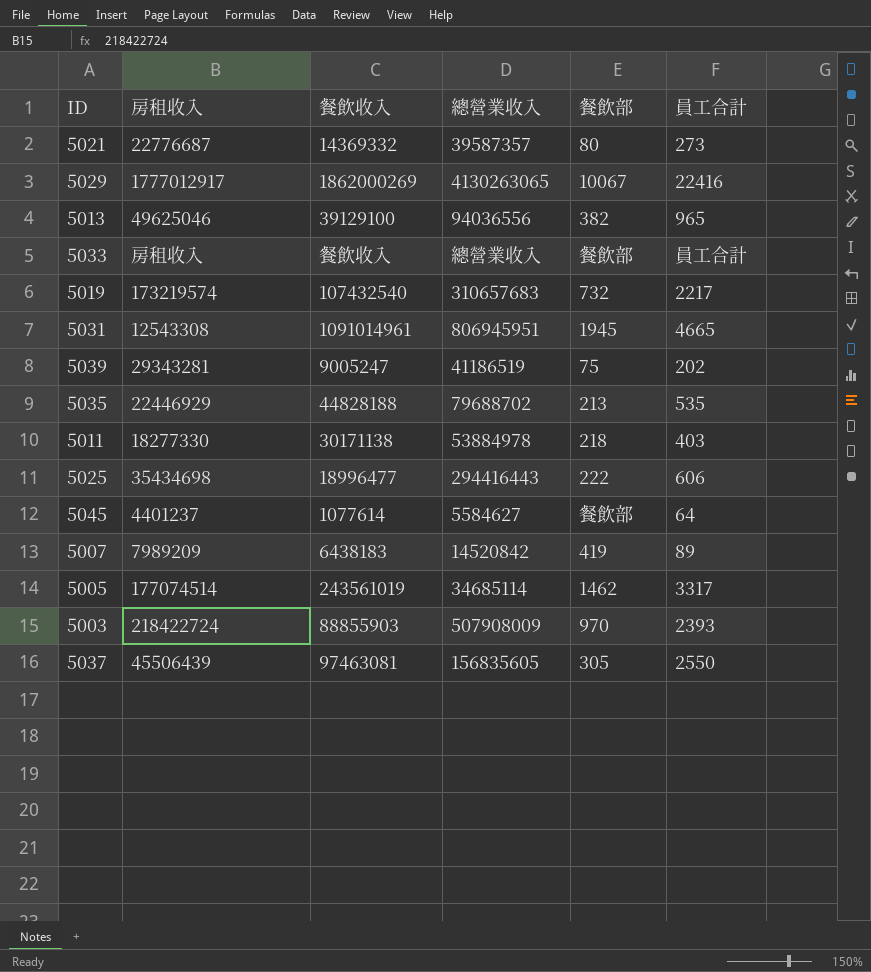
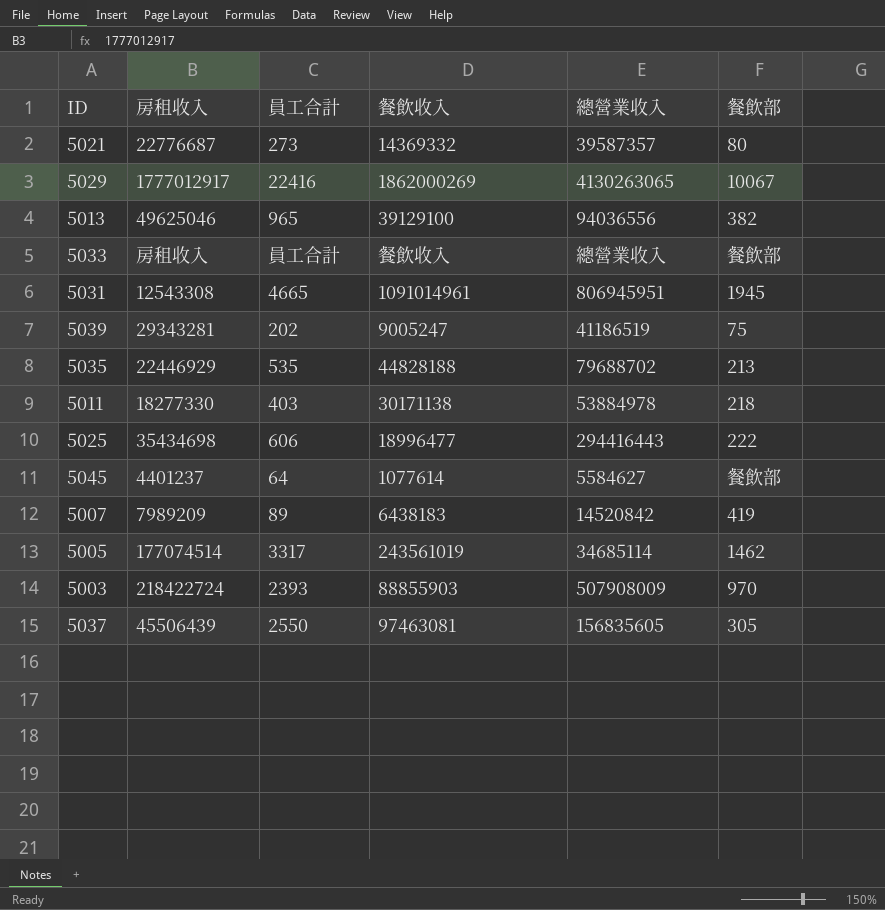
column 員工合計 | position: 6 -> 3
row 5019: 173219574 | 107432540 | 310657683 | 732 | 2217 -> none

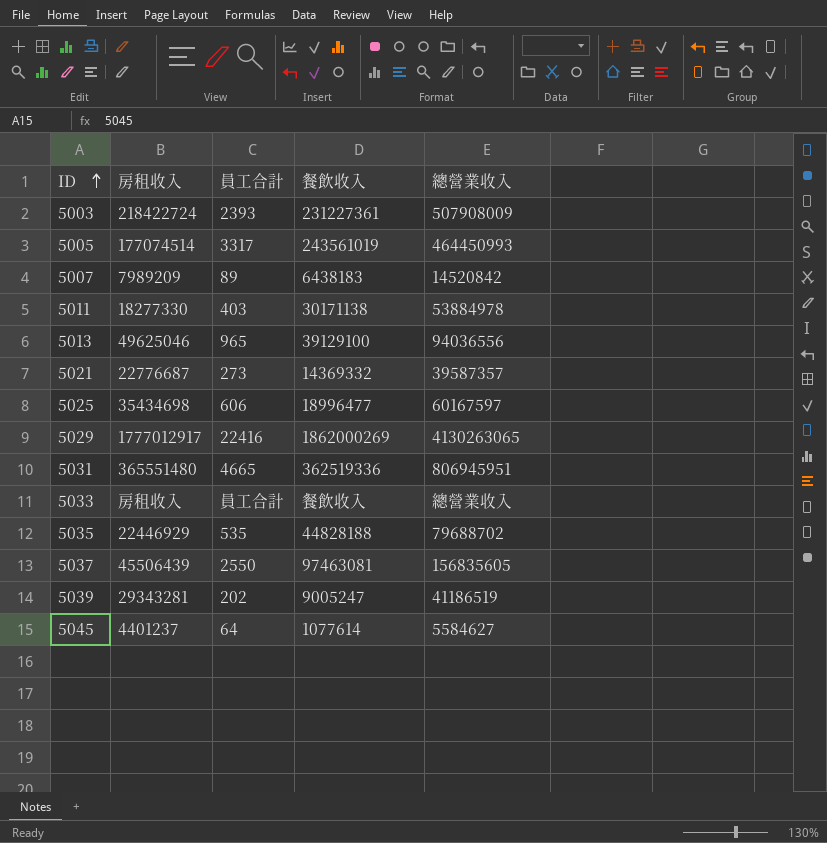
row order: none -> ID ascending
column 餐飲部 | position: 6 -> none
5003 | 餐飲收入: 88855903 -> 231227361
5005 | 總營業收入: 34685114 -> 464450993
5025 | 總營業收入: 294416443 -> 60167597
5031 | 房租收入: 12543308 -> 365551480
5031 | 餐飲收入: 1091014961 -> 362519336

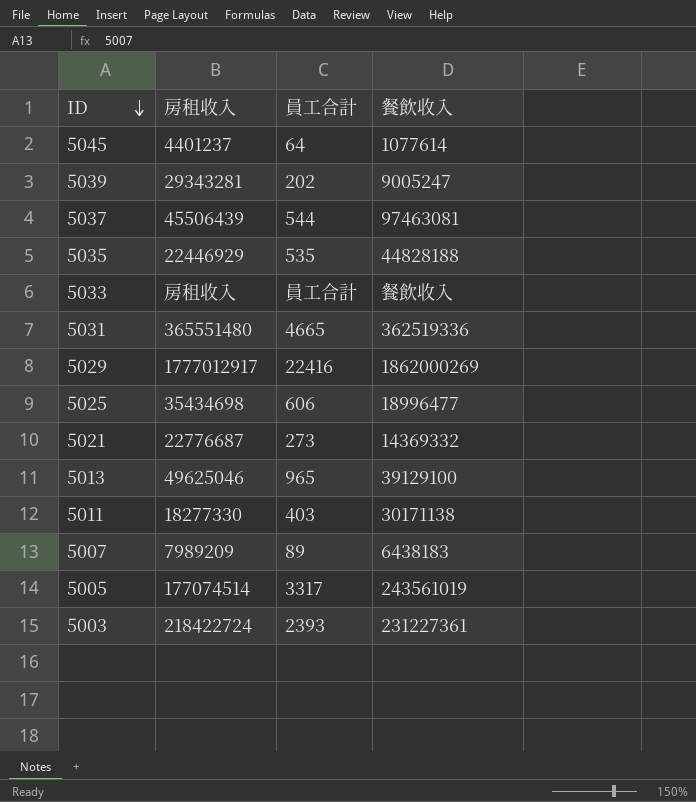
row order: ID ascending -> ID descending
column 總營業收入 | position: 5 -> none
5037 | 員工合計: 2550 -> 544

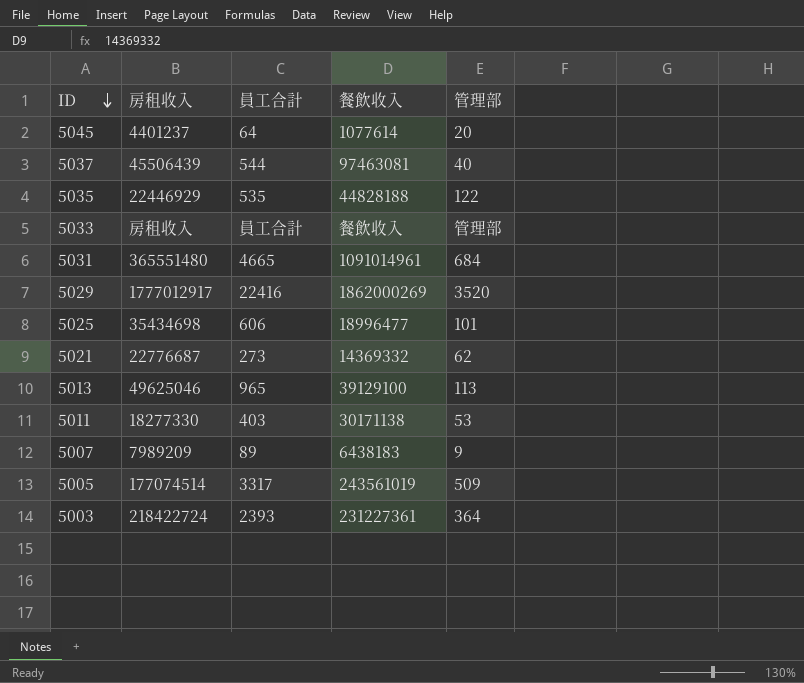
column 管理部 | position: none -> 5
row 5039: 29343281 | 202 | 9005247 -> none
5031 | 餐飲收入: 362519336 -> 1091014961

